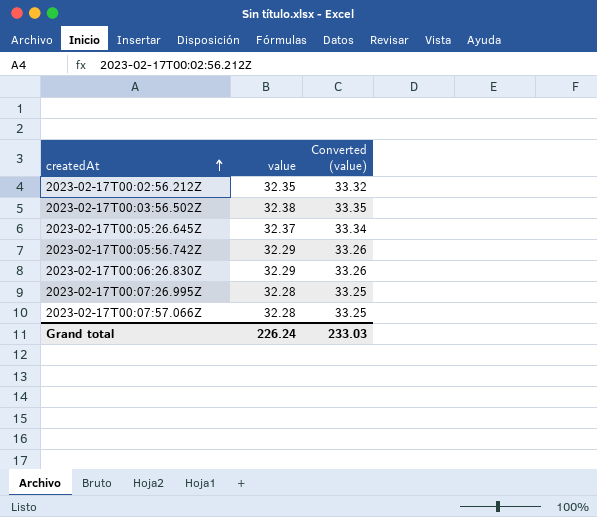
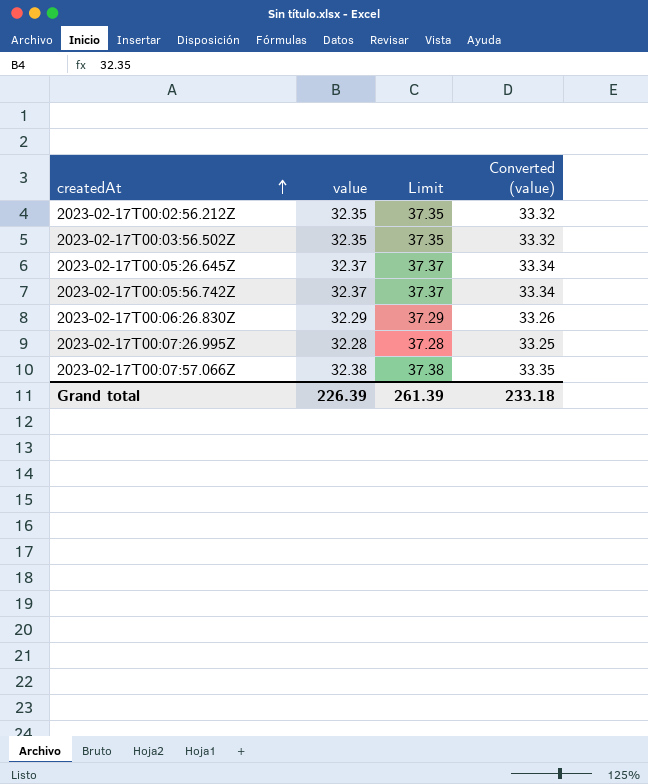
column Limit | formula: none -> [value] + 5
2023-02-17T00:03:56.502Z | value: 32.38 -> 32.35
2023-02-17T00:03:56.502Z | Converted (value): 33.35 -> 33.32
2023-02-17T00:05:56.742Z | value: 32.29 -> 32.37
2023-02-17T00:05:56.742Z | Converted (value): 33.26 -> 33.34
2023-02-17T00:07:57.066Z | value: 32.28 -> 32.38
2023-02-17T00:07:57.066Z | Converted (value): 33.25 -> 33.35
Grand total | value: 226.24 -> 226.39
Grand total | Converted (value): 233.03 -> 233.18

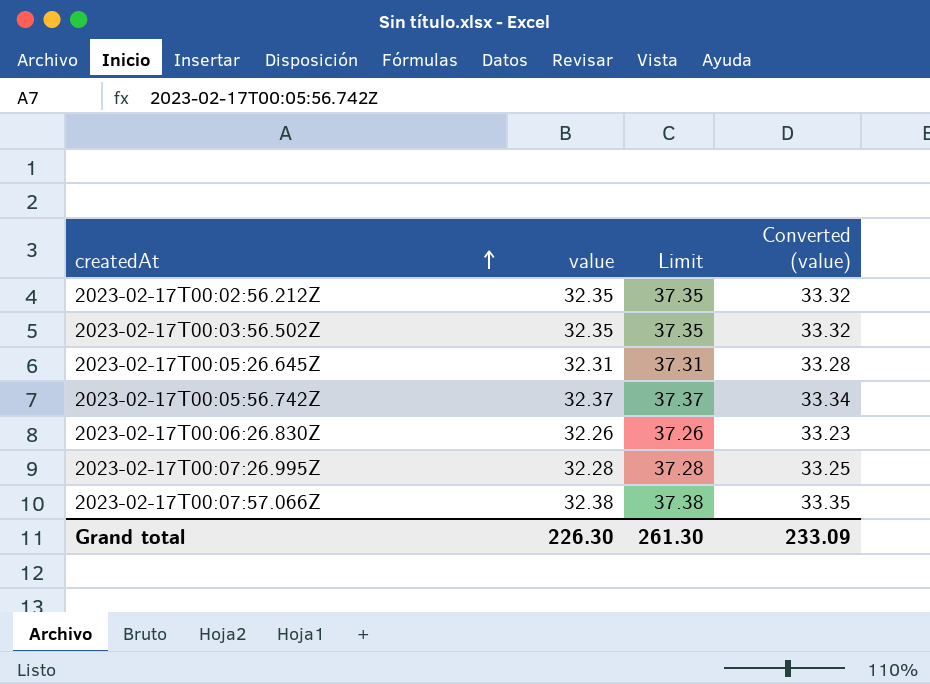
2023-02-17T00:05:26.645Z | value: 32.37 -> 32.31
2023-02-17T00:05:26.645Z | Limit: 37.37 -> 37.31
2023-02-17T00:05:26.645Z | Converted (value): 33.34 -> 33.28
2023-02-17T00:06:26.830Z | value: 32.29 -> 32.26
2023-02-17T00:06:26.830Z | Limit: 37.29 -> 37.26
2023-02-17T00:06:26.830Z | Converted (value): 33.26 -> 33.23
Grand total | value: 226.39 -> 226.30
Grand total | Limit: 261.39 -> 261.30
Grand total | Converted (value): 233.18 -> 233.09

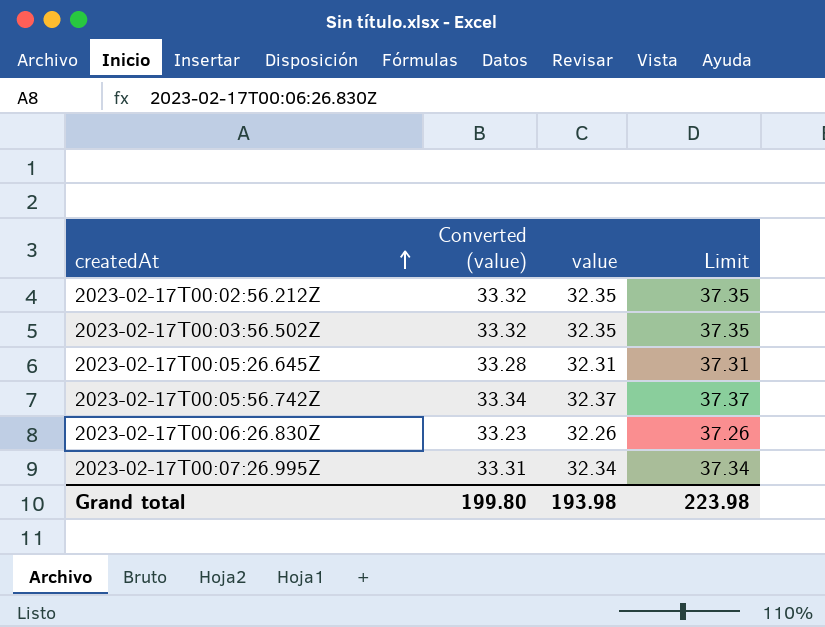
column Converted (value) | position: 4 -> 2
row 2023-02-17T00:07:57.066Z: 32.38 | 37.38 | 33.35 -> none
2023-02-17T00:07:26.995Z | Converted (value): 33.25 -> 33.31
2023-02-17T00:07:26.995Z | value: 32.28 -> 32.34
2023-02-17T00:07:26.995Z | Limit: 37.28 -> 37.34
Grand total | Converted (value): 233.09 -> 199.80
Grand total | value: 226.30 -> 193.98
Grand total | Limit: 261.30 -> 223.98

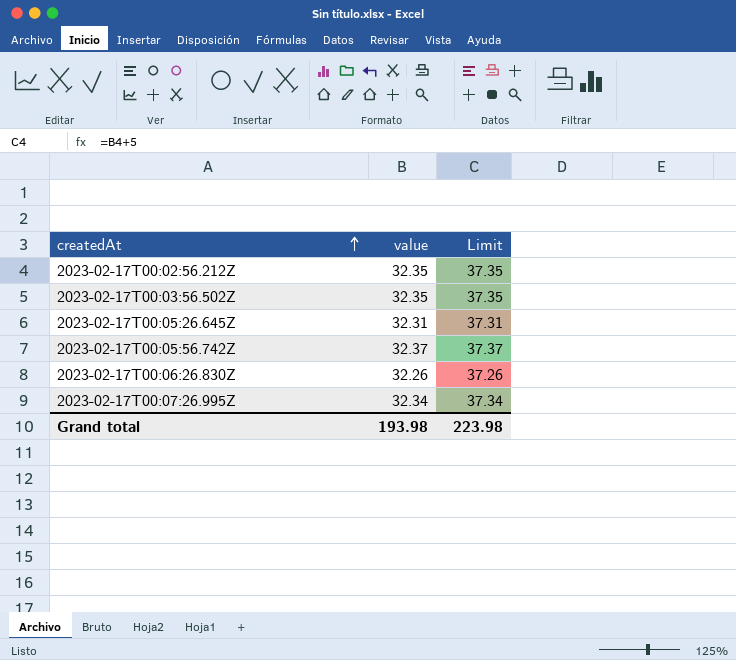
column Converted (value) | formula: [value] * 1.03 -> none

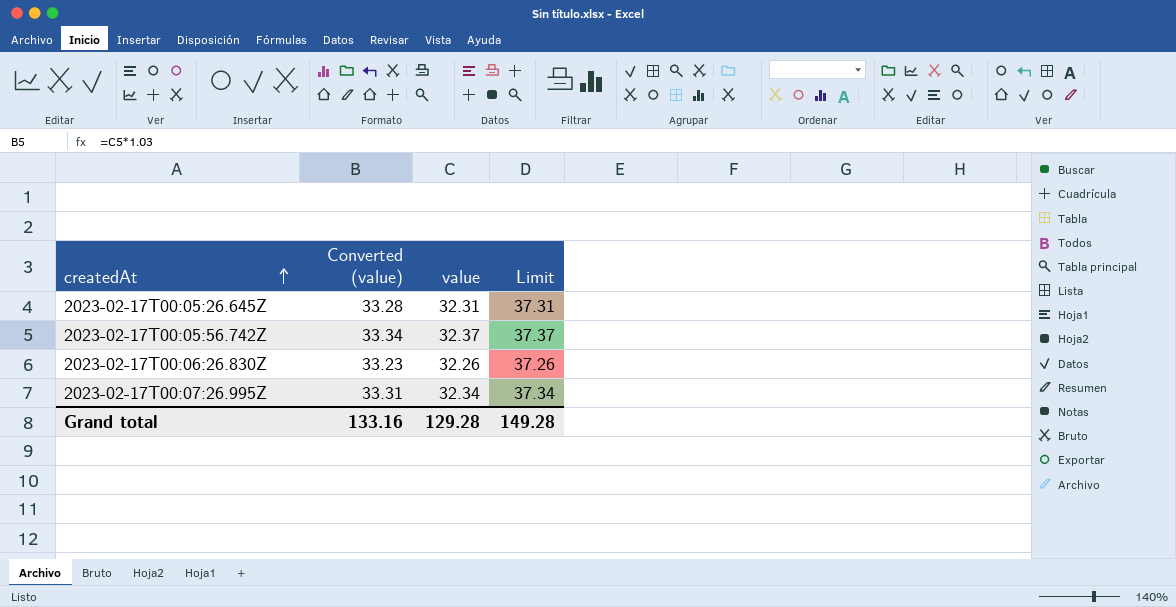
column Converted (value) | formula: none -> [value] * 1.03
row 2023-02-17T00:02:56.212Z: 32.35 | 37.35 -> none
row 2023-02-17T00:03:56.502Z: 32.35 | 37.35 -> none
Grand total | value: 193.98 -> 129.28
Grand total | Limit: 223.98 -> 149.28

